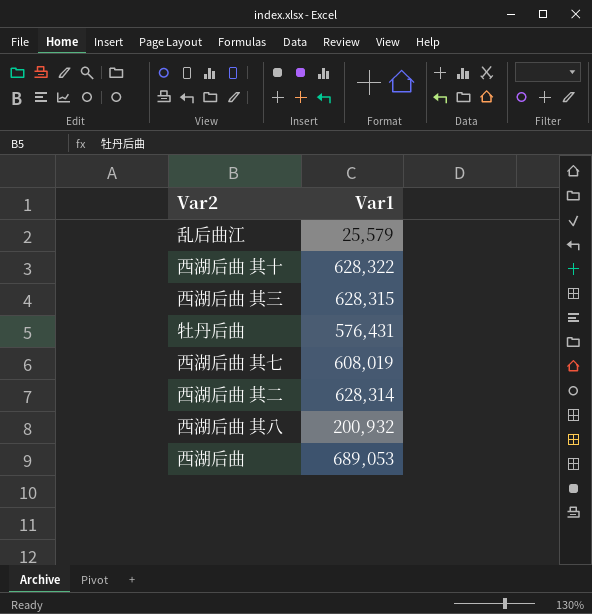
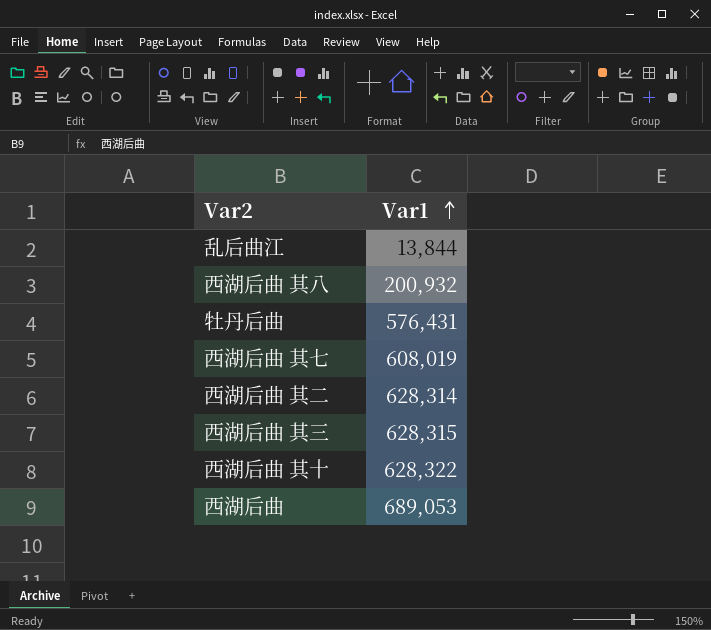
row order: none -> Var1 ascending
乱后曲江 | Var1: 25,579 -> 13,844

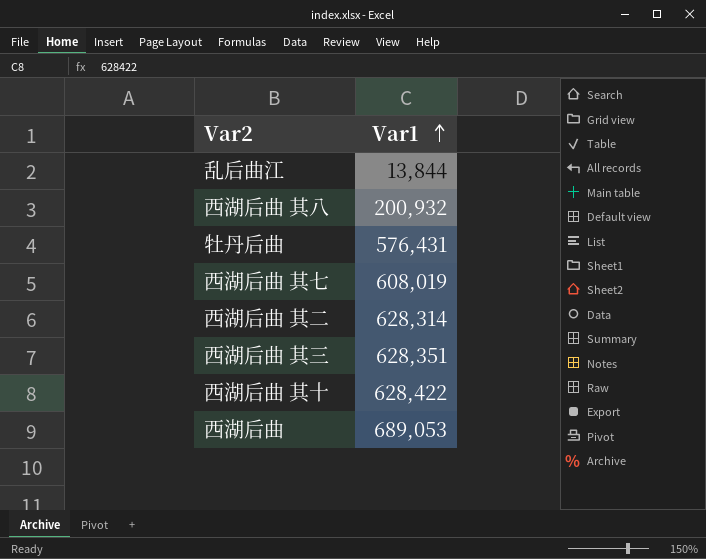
西湖后曲 其三 | Var1: 628,315 -> 628,351
西湖后曲 其十 | Var1: 628,322 -> 628,422

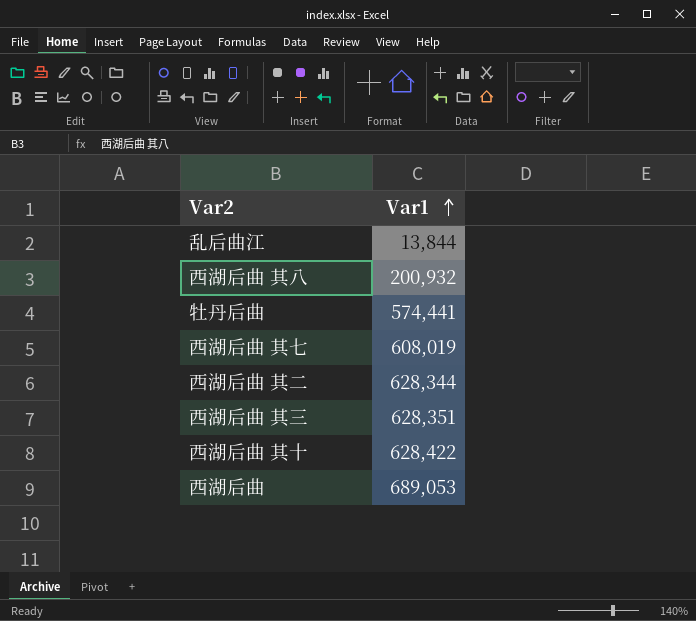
牡丹后曲 | Var1: 576,431 -> 574,441
西湖后曲 其二 | Var1: 628,314 -> 628,344

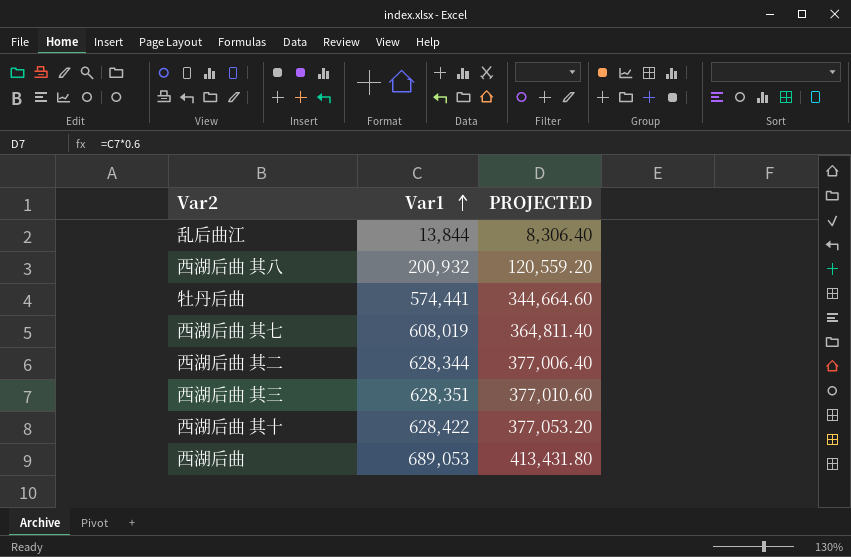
column PROJECTED | formula: none -> [Var1] * 0.6

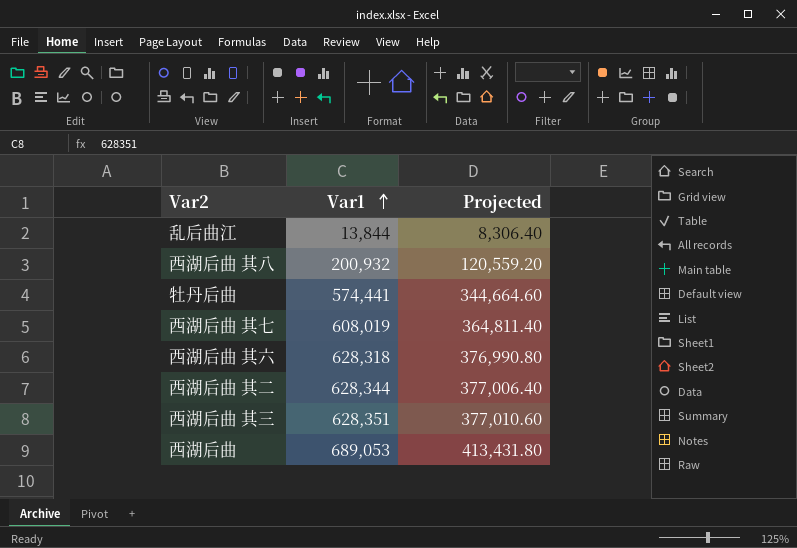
column name: PROJECTED -> Projected
row 西湖后曲 其十: 628,422 | 377,053.20 -> none
row 西湖后曲 其六: none -> 628,318 | 376,990.80

